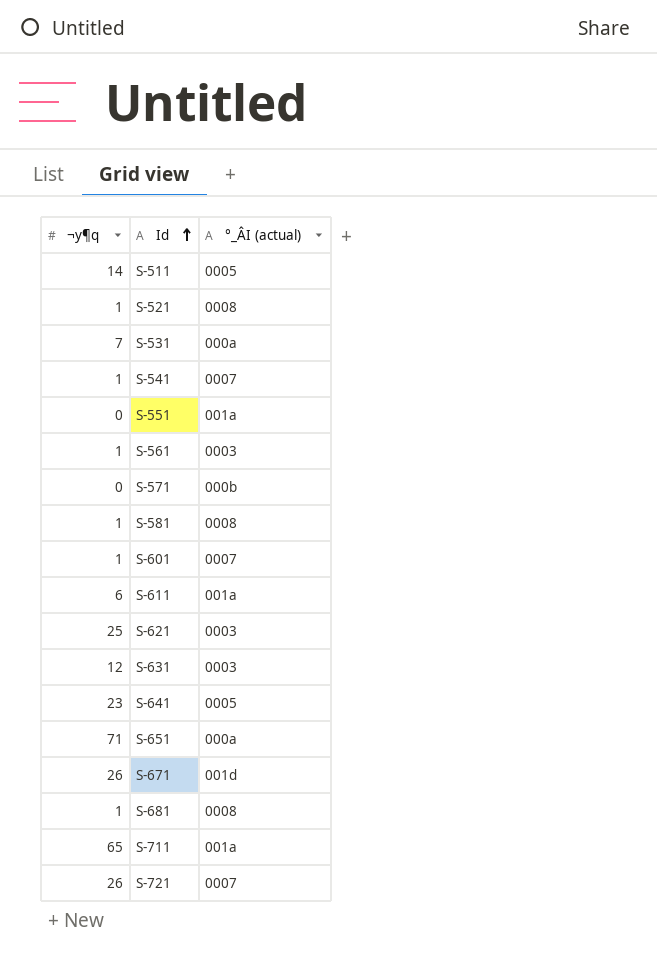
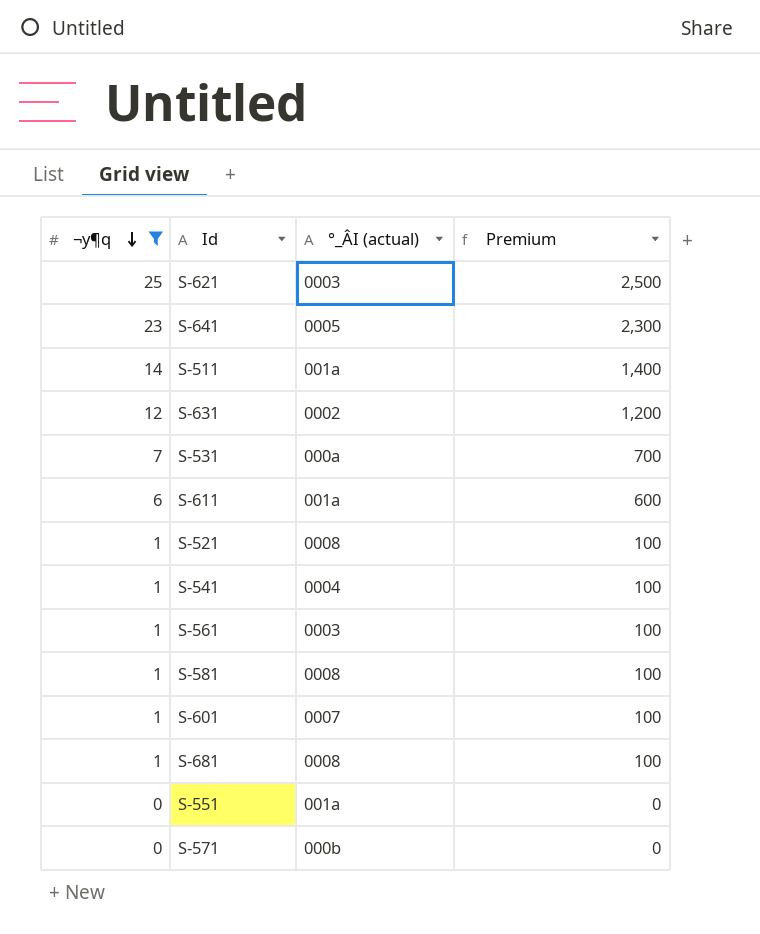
filter: none -> ¬y¶q <= 25
row order: Id ascending -> ¬y¶q descending
column Premium | formula: none -> [¬y¶q] * 100
S-511 | °_ÂI (actual): 0005 -> 001a
S-631 | °_ÂI (actual): 0003 -> 0002
S-541 | °_ÂI (actual): 0007 -> 0004

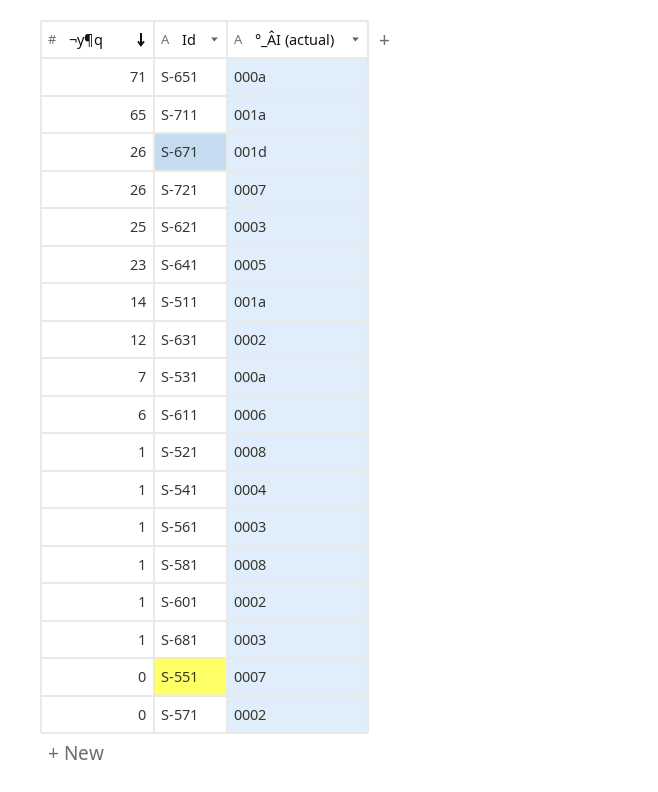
filter: ¬y¶q <= 25 -> none
column Premium | formula: [¬y¶q] * 100 -> none
S-611 | °_ÂI (actual): 001a -> 0006
S-601 | °_ÂI (actual): 0007 -> 0002
S-681 | °_ÂI (actual): 0008 -> 0003
S-551 | °_ÂI (actual): 001a -> 0007
S-571 | °_ÂI (actual): 000b -> 0002

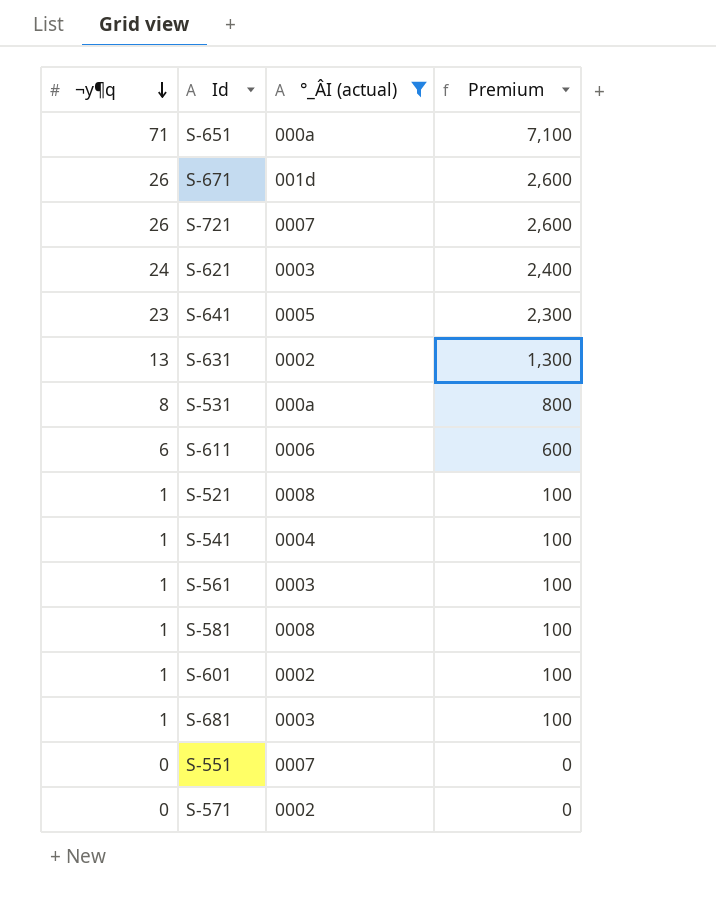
filter: none -> °_ÂI (actual) != 001a
column Premium | formula: none -> [¬y¶q] * 100
S-621 | ¬y¶q: 25 -> 24
S-631 | ¬y¶q: 12 -> 13
S-531 | ¬y¶q: 7 -> 8

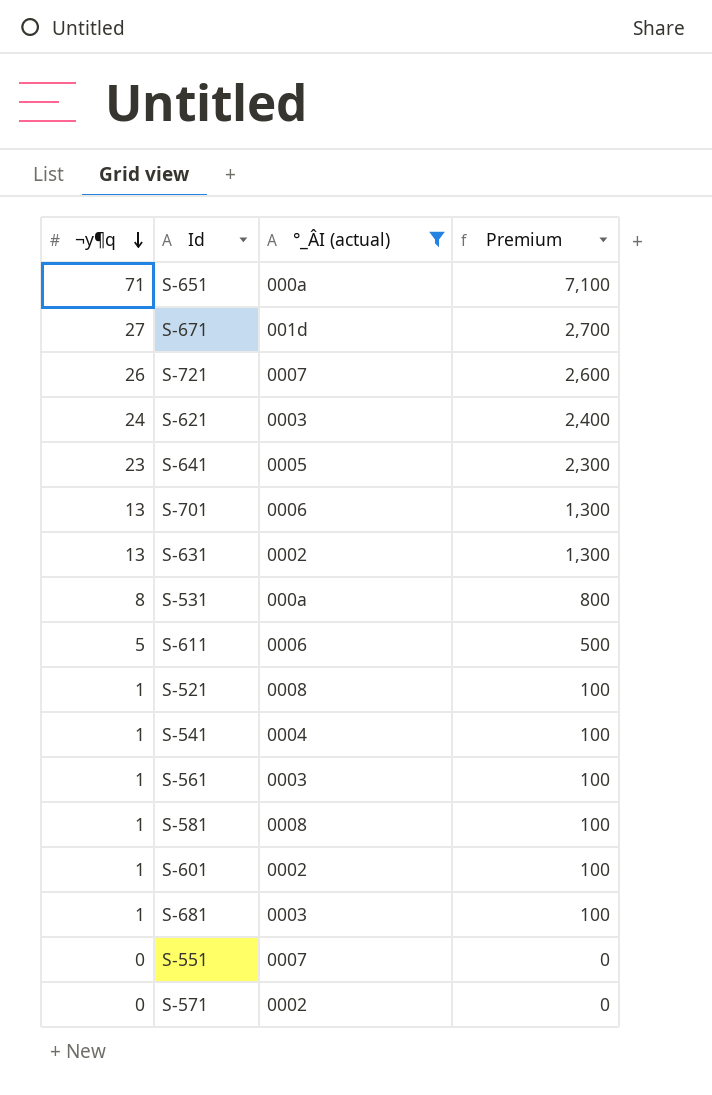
S-671 | ¬y¶q: 26 -> 27
S-671 | Premium: 2,600 -> 2,700
row S-701: none -> 13 | 0006 | 1,300
S-611 | ¬y¶q: 6 -> 5
S-611 | Premium: 600 -> 500

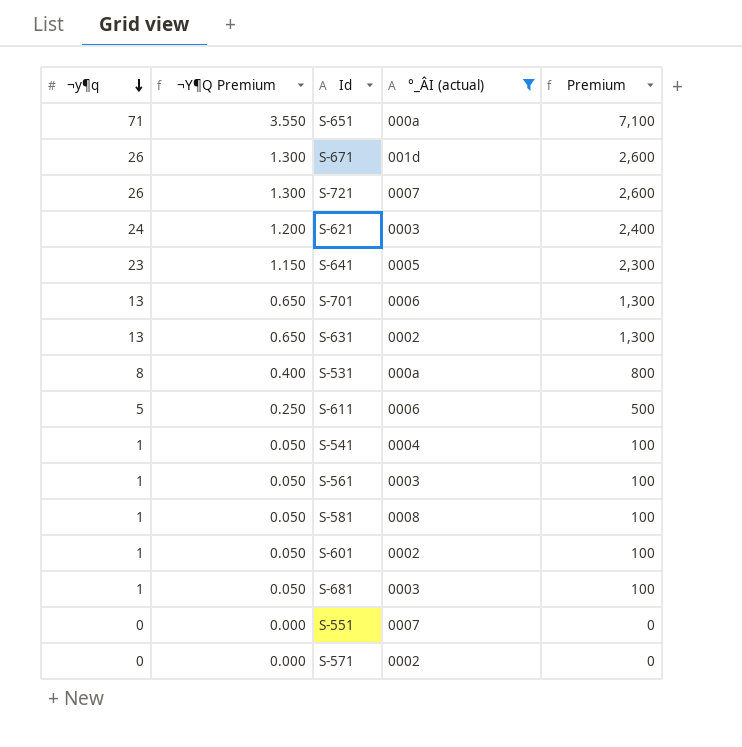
column ¬Y¶Q Premium | formula: none -> [¬y¶q] * 0.05
row S-521: 1 | 0008 | 100 -> none
S-671 | ¬y¶q: 27 -> 26
S-671 | Premium: 2,700 -> 2,600

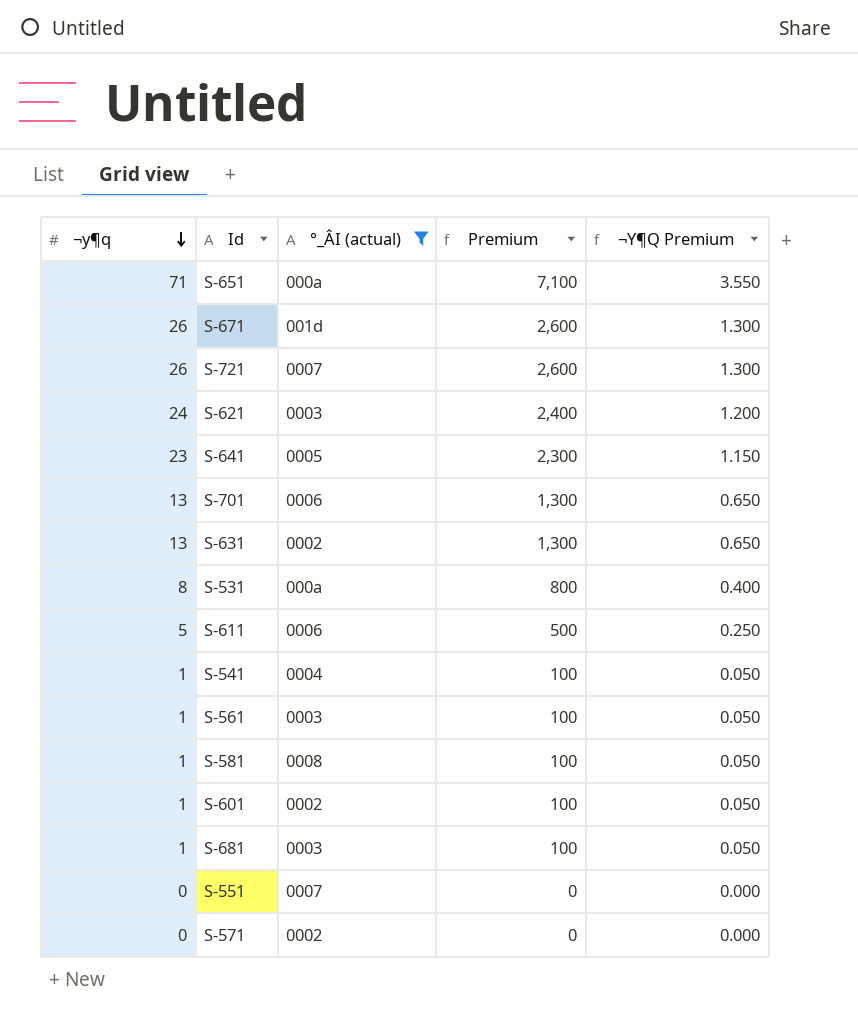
column ¬Y¶Q Premium | position: 2 -> 5

